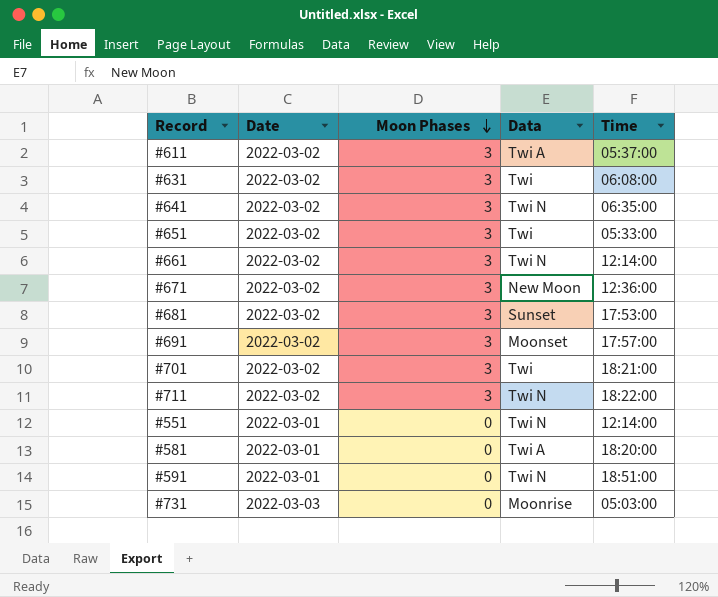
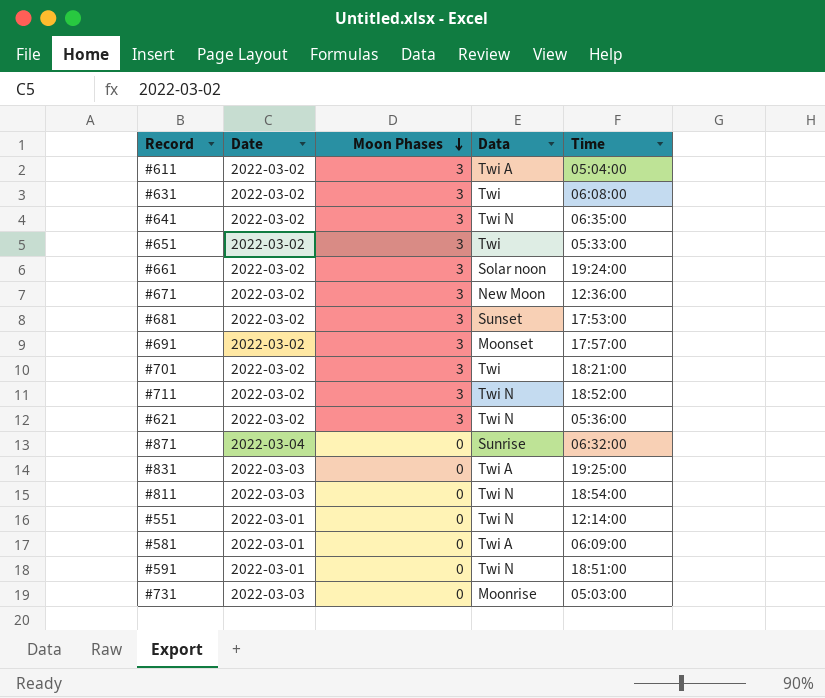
#611 | Time: 05:37:00 -> 05:04:00
#661 | Data: Twi N -> Solar noon
#661 | Time: 12:14:00 -> 19:24:00
#711 | Time: 18:22:00 -> 18:52:00
row #621: none -> 2022-03-02 | 3 | Twi N | 05:36:00
row #871: none -> 2022-03-04 | 0 | Sunrise | 06:32:00
row #831: none -> 2022-03-03 | 0 | Twi A | 19:25:00
row #811: none -> 2022-03-03 | 0 | Twi N | 18:54:00
#581 | Time: 18:20:00 -> 06:09:00

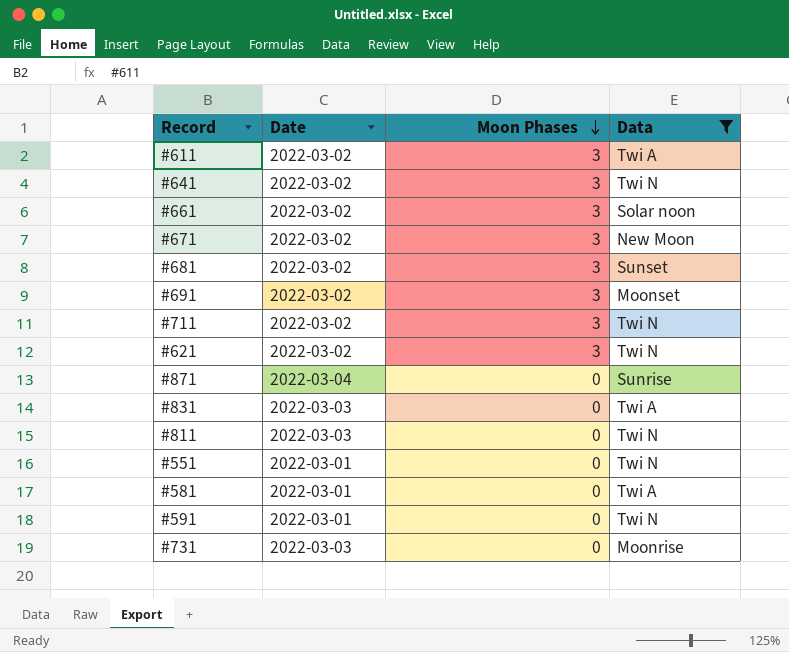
filter: none -> Data != Twi
column Time | position: 5 -> none

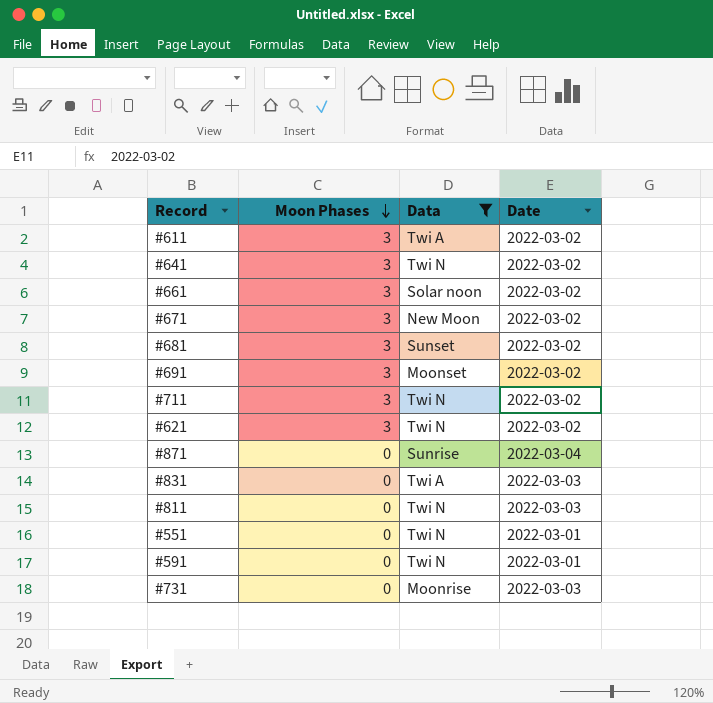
column Date | position: 2 -> 4
row #581: 2022-03-01 | 0 | Twi A -> none

